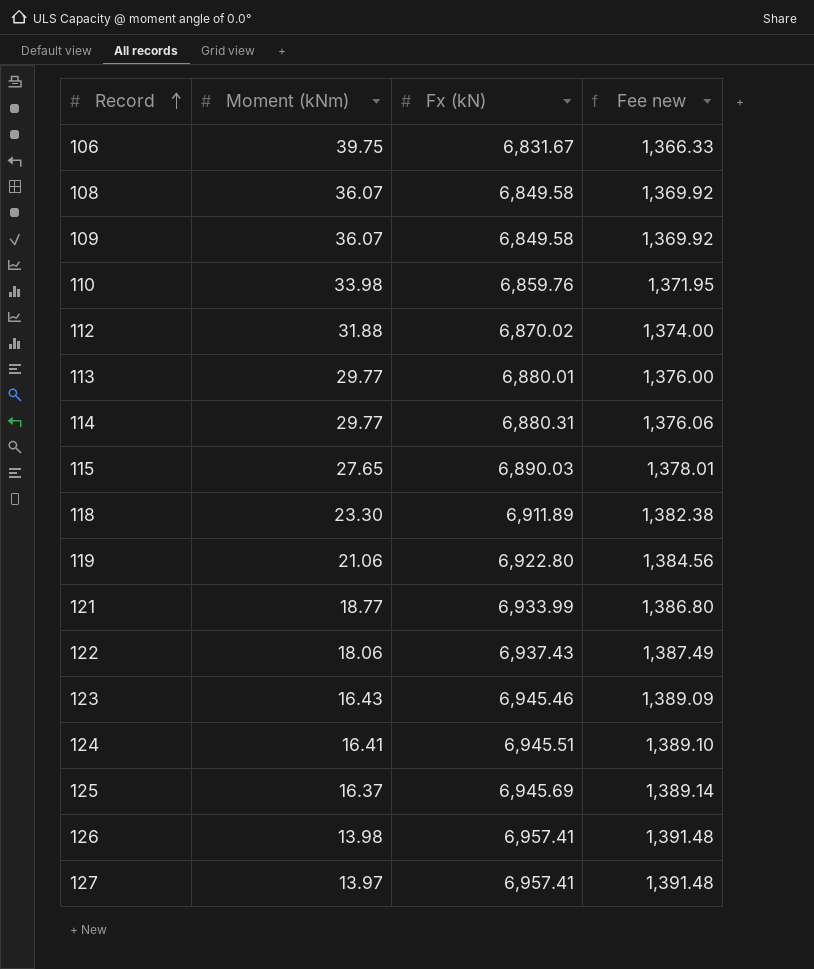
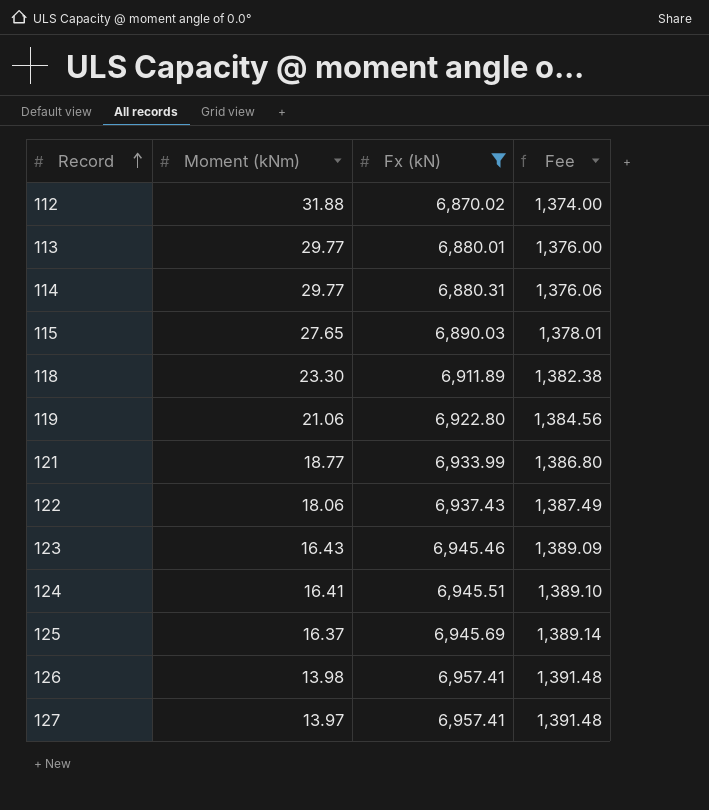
filter: none -> Fx (kN) >= 6,870.02
column name: Fee new -> Fee

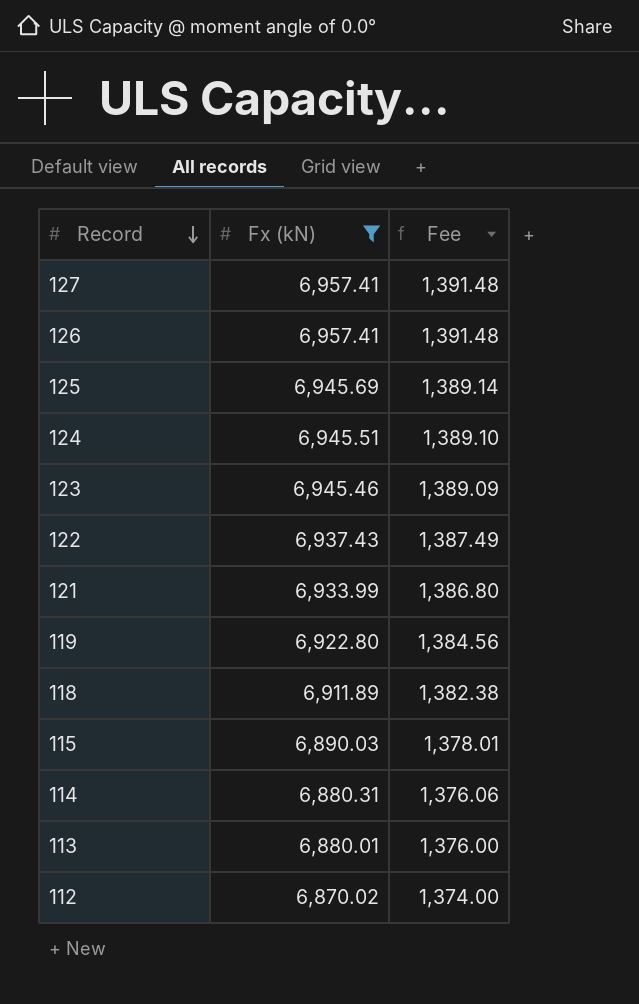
row order: Record ascending -> Record descending
column Moment (kNm) | position: 2 -> none

